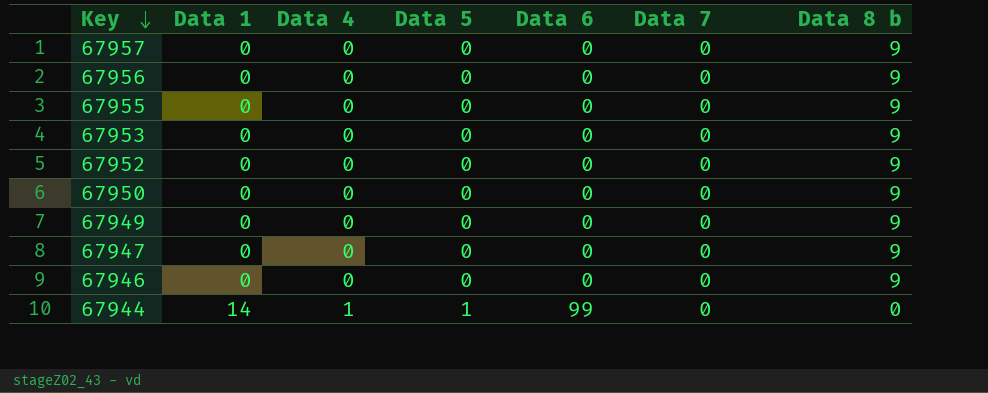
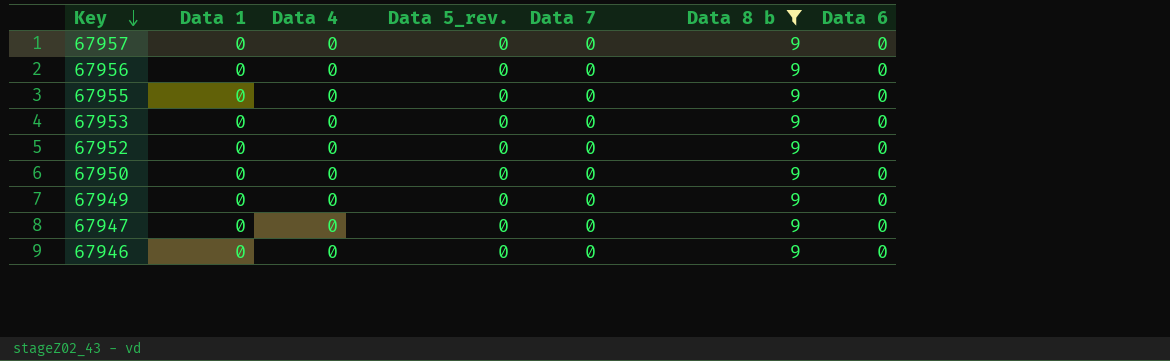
filter: none -> Data 8 b = 9
column name: Data 5 -> Data 5_rev.
column Data 6 | position: 5 -> 7

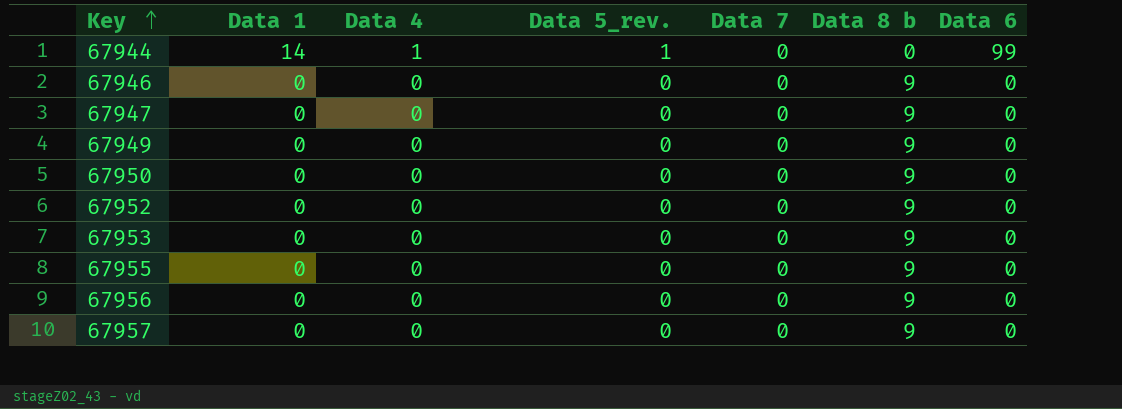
filter: Data 8 b = 9 -> none
row order: Key descending -> Key ascending

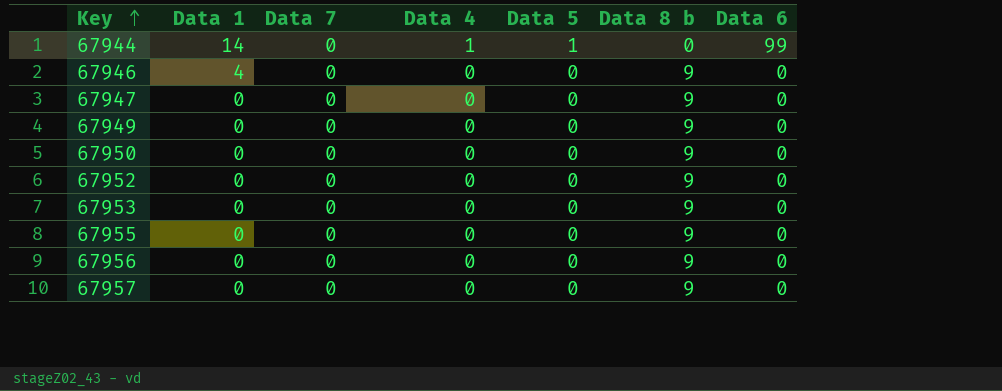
column Data 7 | position: 5 -> 3
column name: Data 5_rev. -> Data 5
67946 | Data 1: 0 -> 4

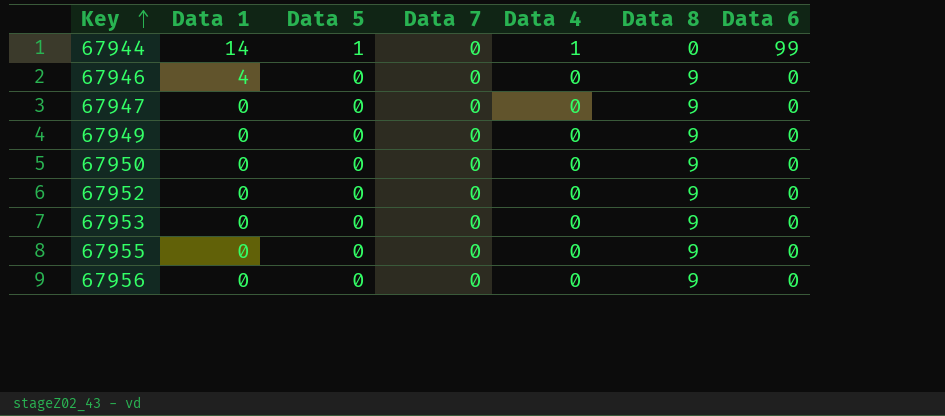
column Data 5 | position: 5 -> 3
column name: Data 8 b -> Data 8
row 67957: 0 | 0 | 0 | 0 | 9 | 0 -> none

